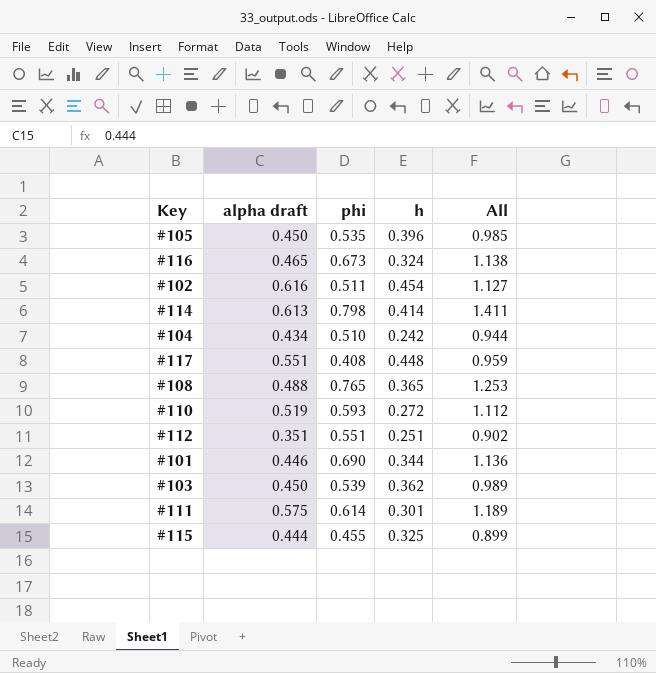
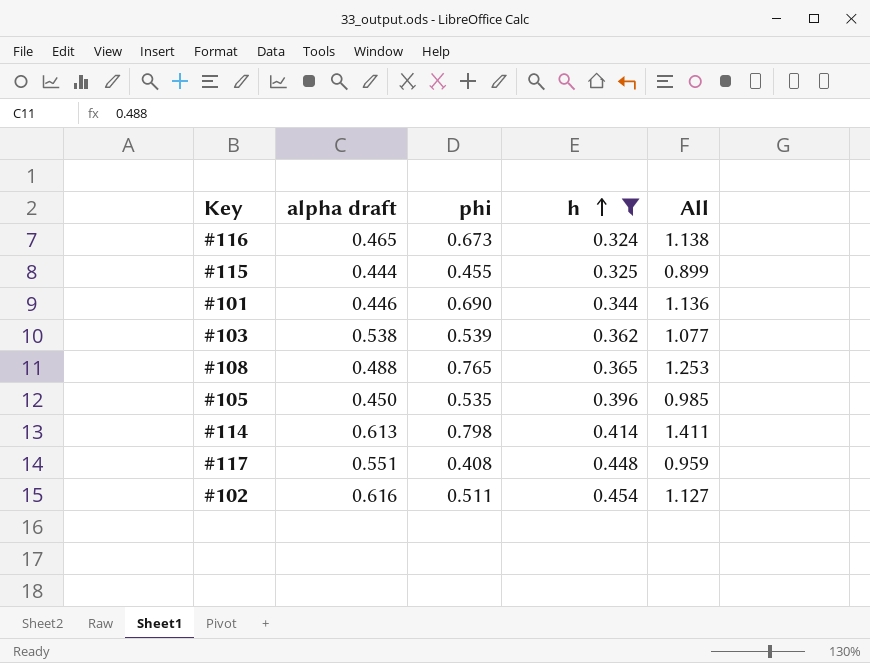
filter: none -> h >= 0.324
row order: none -> h ascending
#103 | alpha draft: 0.450 -> 0.538
#103 | All: 0.989 -> 1.077

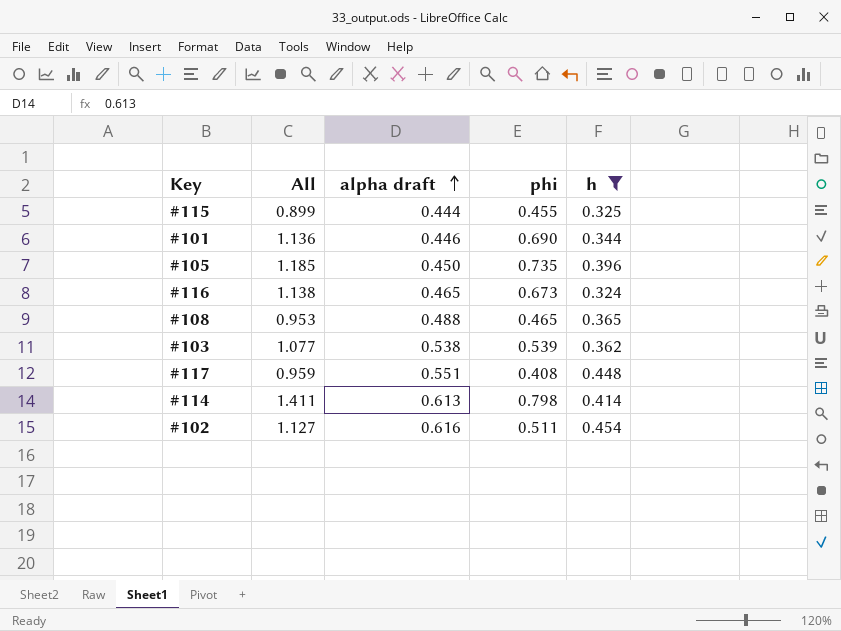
row order: h ascending -> alpha draft ascending
column All | position: 5 -> 2
#105 | All: 0.985 -> 1.185
#105 | phi: 0.535 -> 0.735
#108 | All: 1.253 -> 0.953
#108 | phi: 0.765 -> 0.465

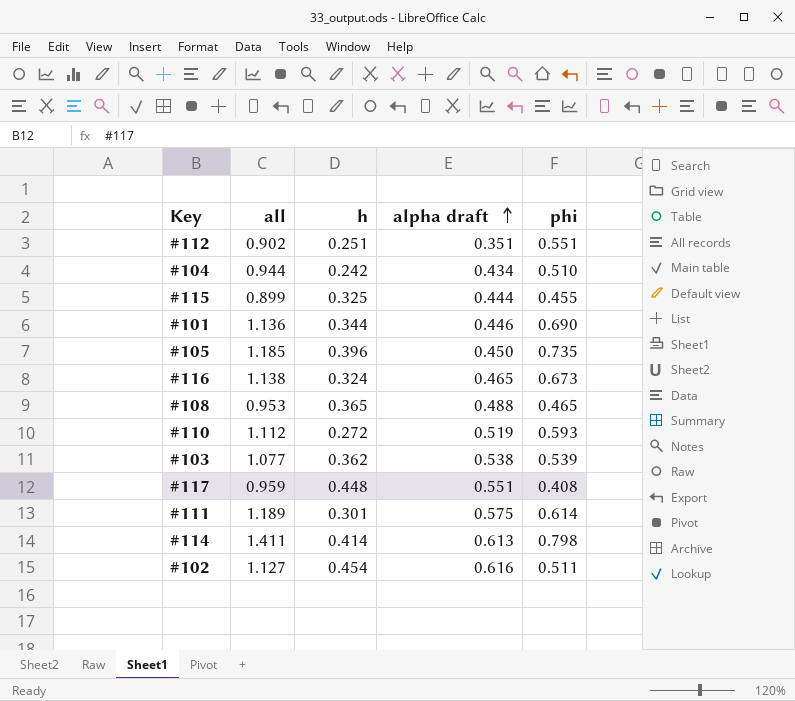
filter: h >= 0.324 -> none
column name: All -> all
column h | position: 5 -> 3

